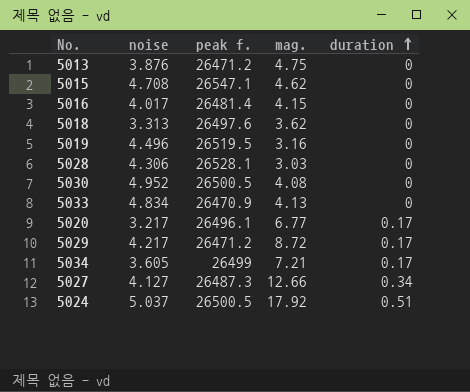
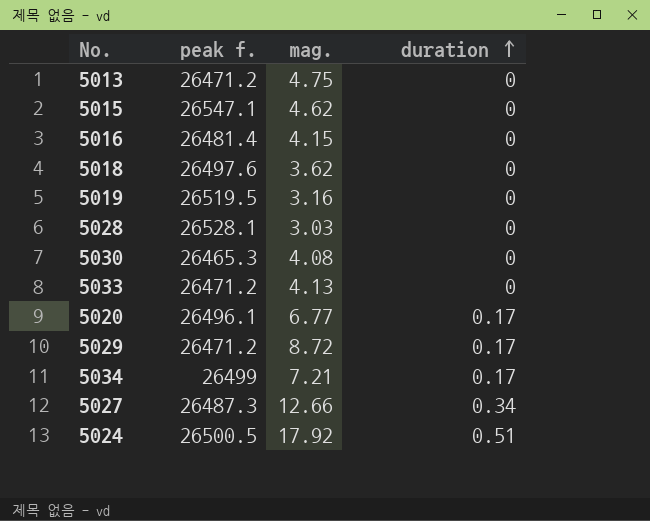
column noise | position: 2 -> none
5030 | peak f.: 26500.5 -> 26465.3
5033 | peak f.: 26470.9 -> 26471.2

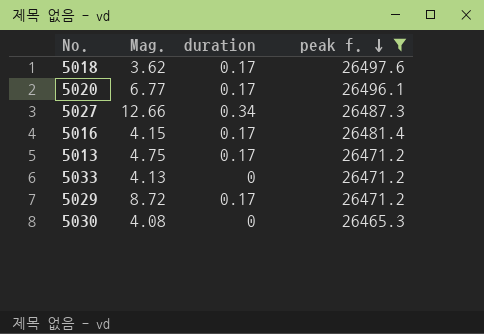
filter: none -> peak f. <= 26497.6
row order: duration ascending -> peak f. descending
column name: mag. -> Mag.
column peak f. | position: 2 -> 4
5018 | duration: 0 -> 0.17
5016 | duration: 0 -> 0.17
5013 | duration: 0 -> 0.17

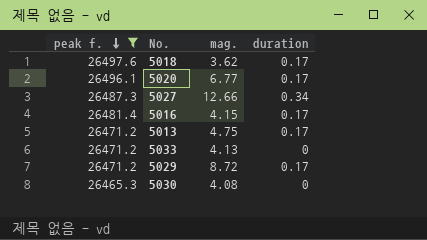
column peak f. | position: 4 -> 1
column name: Mag. -> mag.

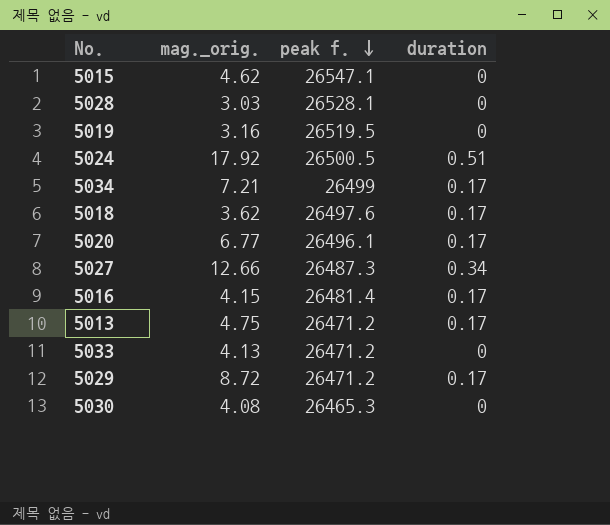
filter: peak f. <= 26497.6 -> none
column name: mag. -> mag._orig.
column peak f. | position: 1 -> 3

